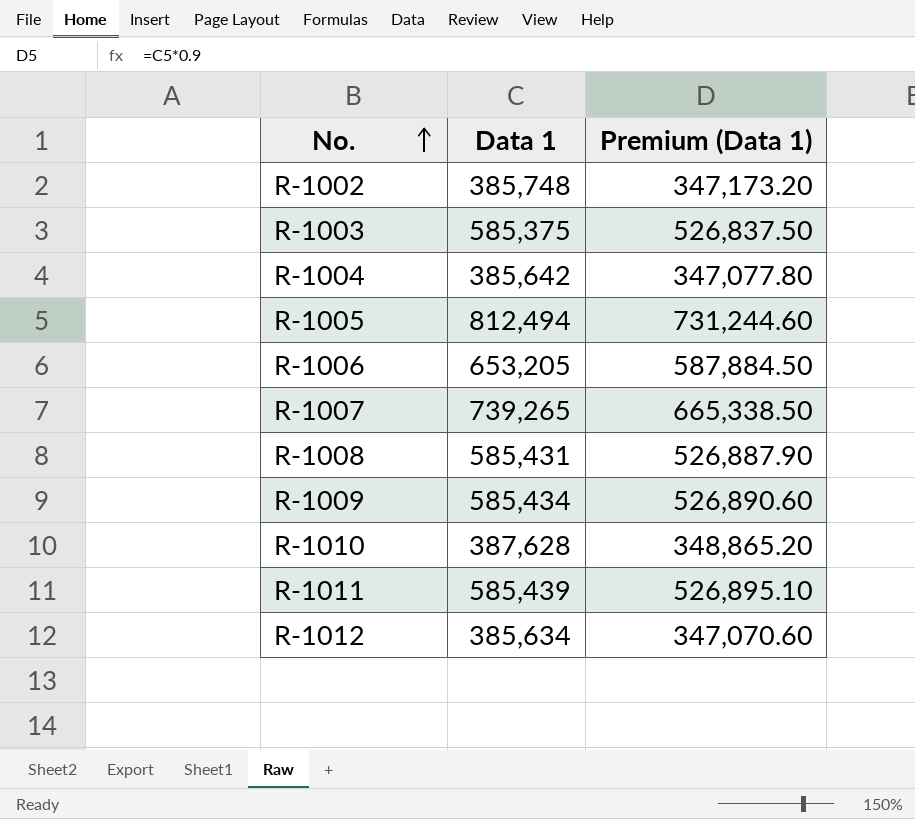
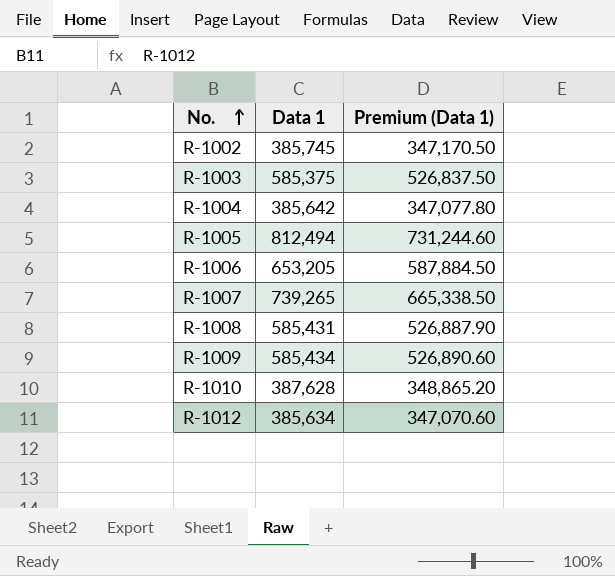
row R-1011: 585,439 | 526,895.10 -> none
R-1002 | Data 1: 385,748 -> 385,745
R-1002 | Premium (Data 1): 347,173.20 -> 347,170.50

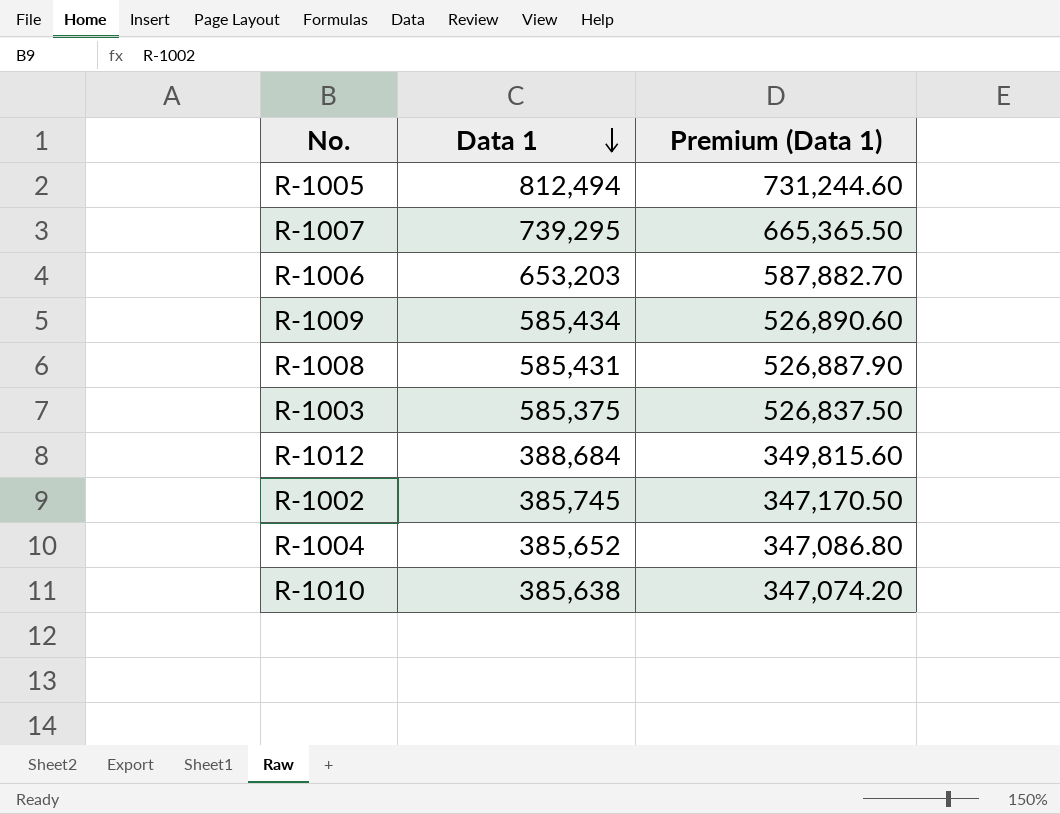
row order: No. ascending -> Data 1 descending
R-1007 | Data 1: 739,265 -> 739,295
R-1007 | Premium (Data 1): 665,338.50 -> 665,365.50
R-1006 | Data 1: 653,205 -> 653,203
R-1006 | Premium (Data 1): 587,884.50 -> 587,882.70
R-1012 | Data 1: 385,634 -> 388,684
R-1012 | Premium (Data 1): 347,070.60 -> 349,815.60
R-1004 | Data 1: 385,642 -> 385,652
R-1004 | Premium (Data 1): 347,077.80 -> 347,086.80
R-1010 | Data 1: 387,628 -> 385,638
R-1010 | Premium (Data 1): 348,865.20 -> 347,074.20

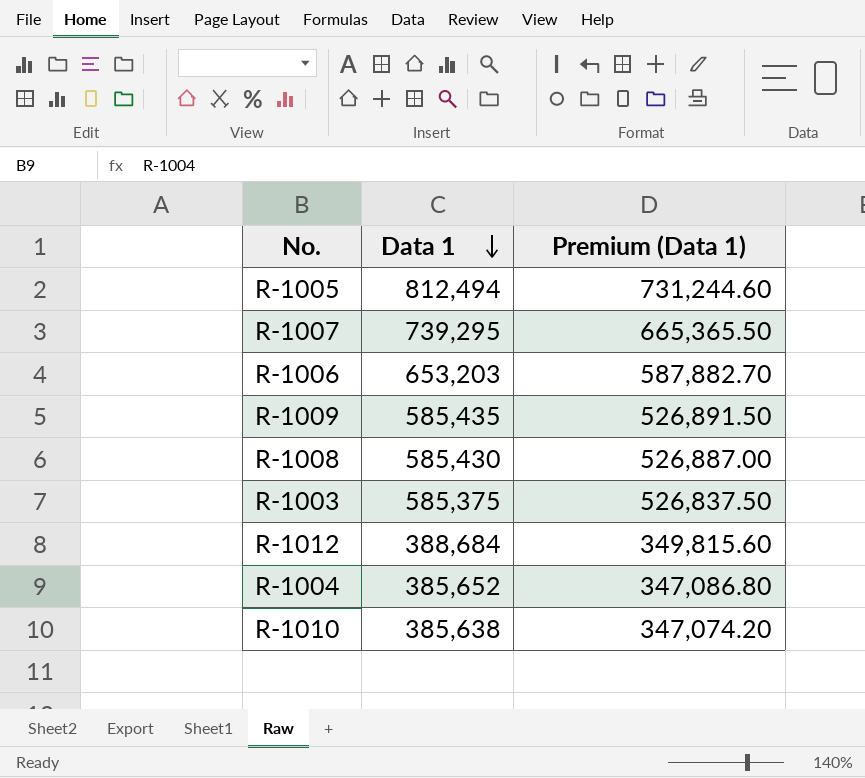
row R-1002: 385,745 | 347,170.50 -> none
R-1009 | Data 1: 585,434 -> 585,435
R-1009 | Premium (Data 1): 526,890.60 -> 526,891.50
R-1008 | Data 1: 585,431 -> 585,430
R-1008 | Premium (Data 1): 526,887.90 -> 526,887.00

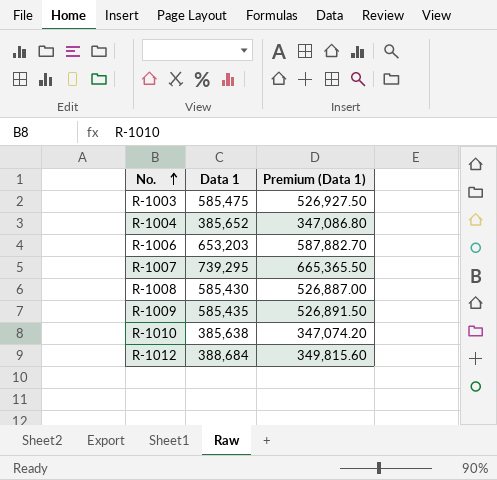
row order: Data 1 descending -> No. ascending
row R-1005: 812,494 | 731,244.60 -> none
R-1003 | Data 1: 585,375 -> 585,475
R-1003 | Premium (Data 1): 526,837.50 -> 526,927.50

